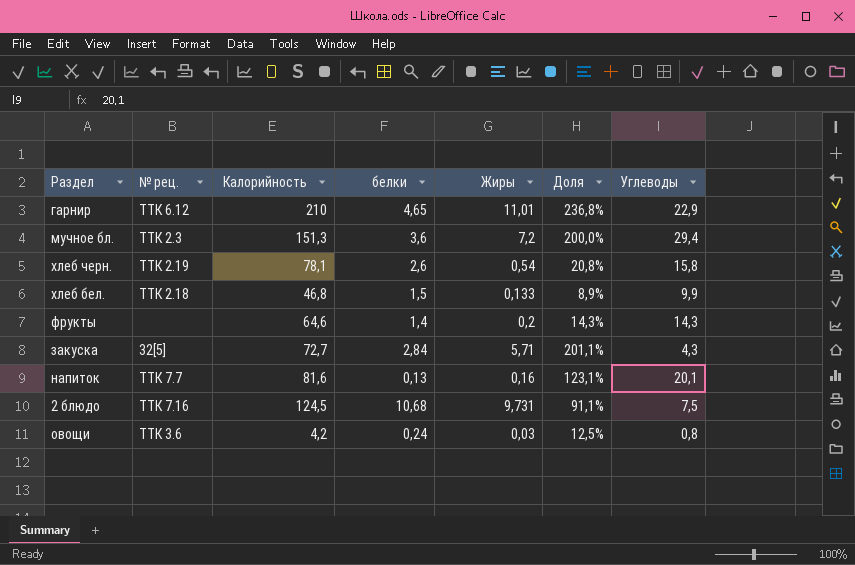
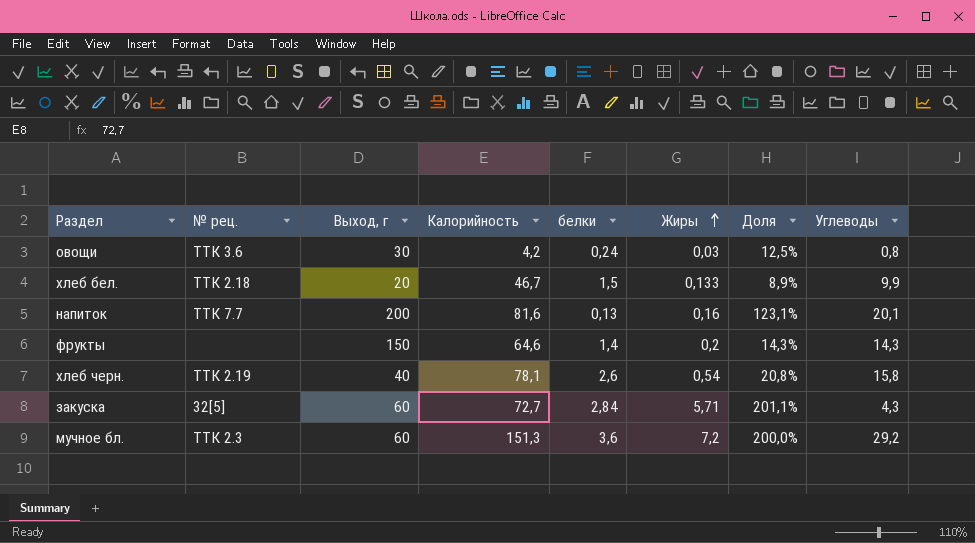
row order: none -> Жиры ascending
column Выход, г | position: none -> 3
row гарнир: ТТК 6.12 | 210 | 4,65 | 11,01 | 236,8% | 22,9 -> none
row 2 блюдо: ТТК 7.16 | 124,5 | 10,68 | 9,731 | 91,1% | 7,5 -> none
хлеб бел. | Калорийность: 46,8 -> 46,7
мучное бл. | Углеводы: 29,4 -> 29,2

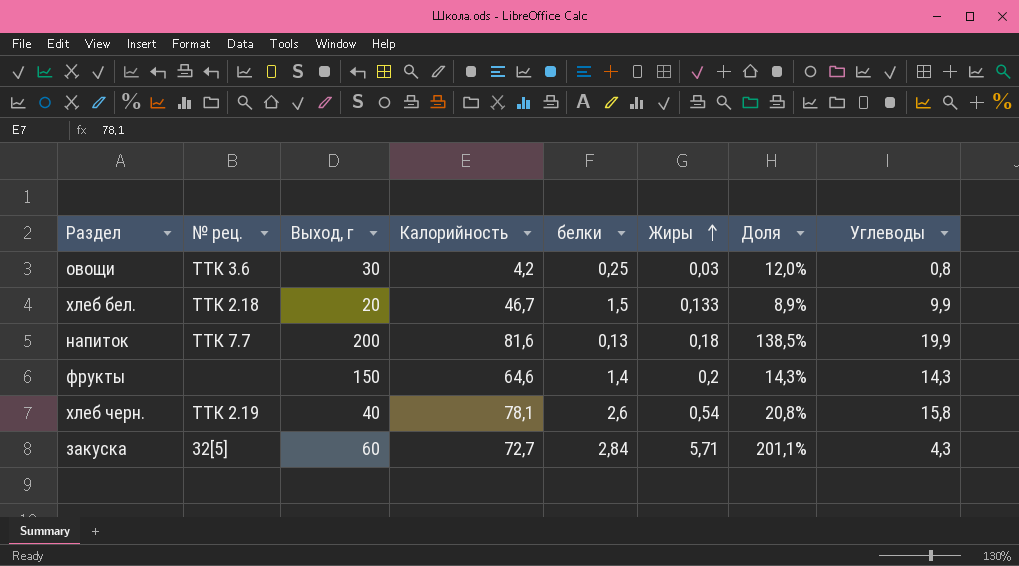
row мучное бл.: ТТК 2.3 | 60 | 151,3 | 3,6 | 7,2 | 200,0% | 29,2 -> none
овощи | белки: 0,24 -> 0,25
овощи | Доля: 12,5% -> 12,0%
напиток | Жиры: 0,16 -> 0,18
напиток | Доля: 123,1% -> 138,5%
напиток | Углеводы: 20,1 -> 19,9

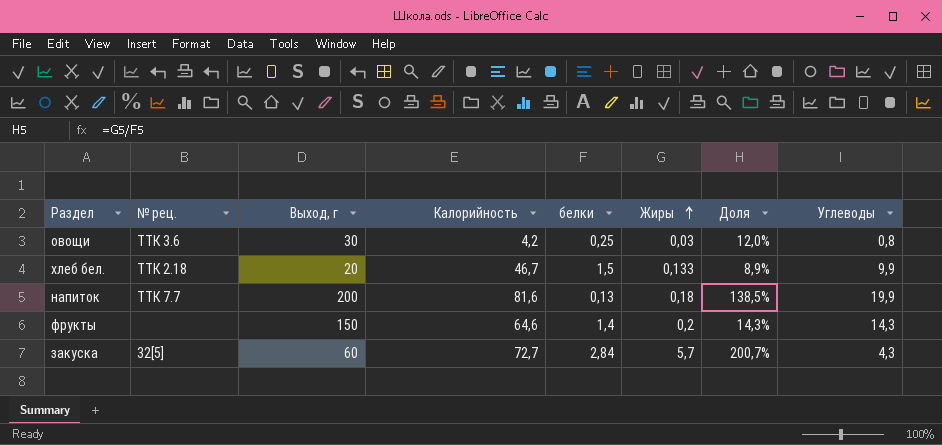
row хлеб черн.: ТТК 2.19 | 40 | 78,1 | 2,6 | 0,54 | 20,8% | 15,8 -> none
закуска | Жиры: 5,71 -> 5,7
закуска | Доля: 201,1% -> 200,7%

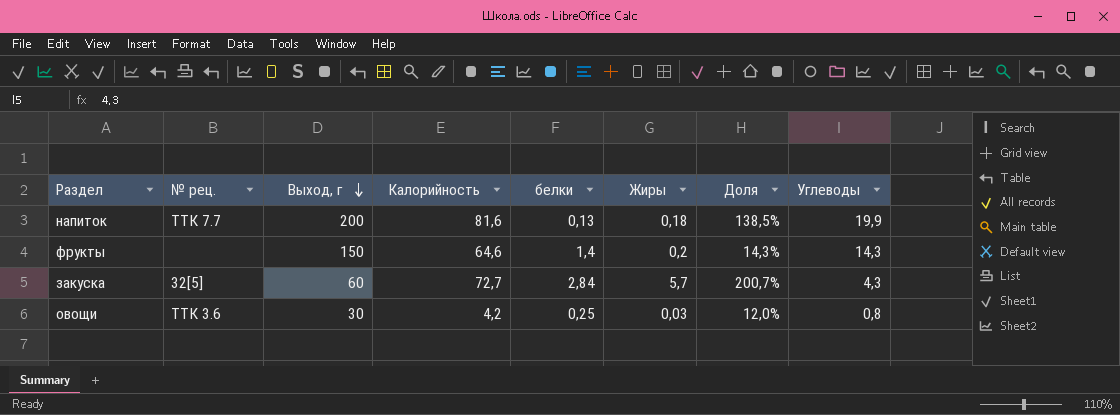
row order: Жиры ascending -> Выход, г descending
row хлеб бел.: ТТК 2.18 | 20 | 46,7 | 1,5 | 0,133 | 8,9% | 9,9 -> none

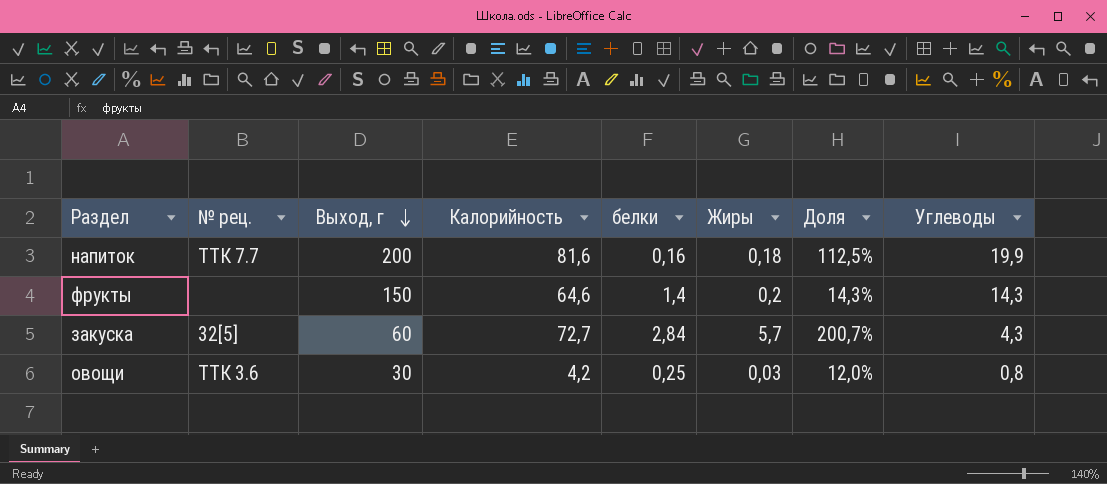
напиток | белки: 0,13 -> 0,16
напиток | Доля: 138,5% -> 112,5%

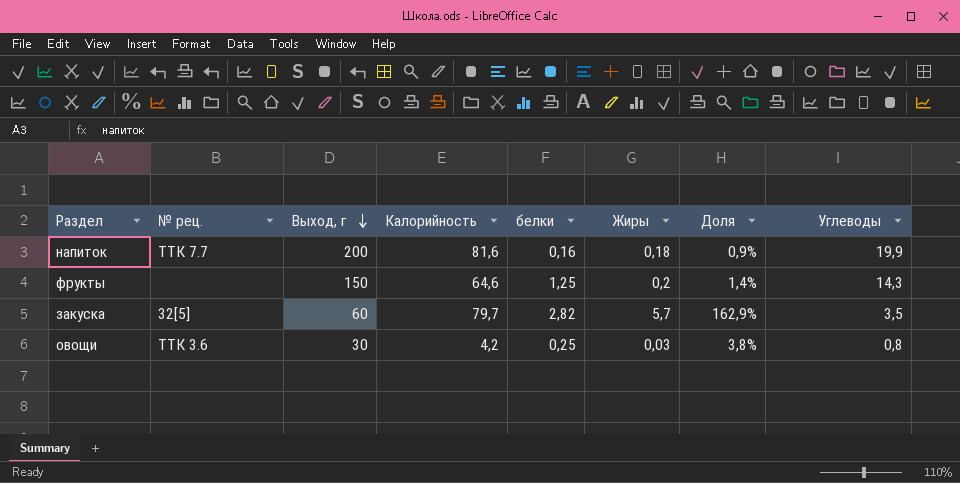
column Доля | formula: [Жиры] / [белки] -> [Жиры] / [Углеводы]
фрукты | белки: 1,4 -> 1,25
закуска | Калорийность: 72,7 -> 79,7
закуска | белки: 2,84 -> 2,82
закуска | Углеводы: 4,3 -> 3,5

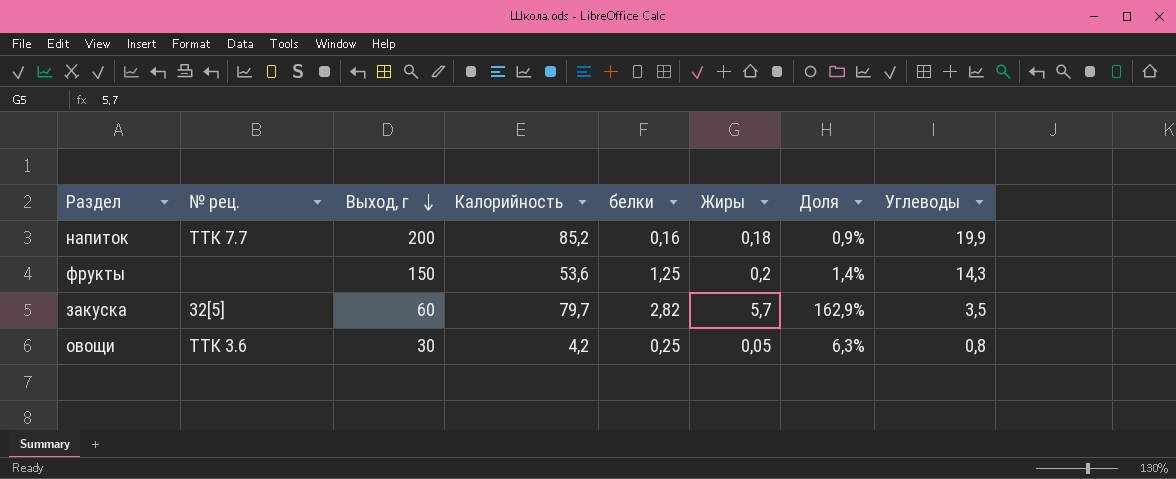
напиток | Калорийность: 81,6 -> 85,2
фрукты | Калорийность: 64,6 -> 53,6
овощи | Жиры: 0,03 -> 0,05
овощи | Доля: 3,8% -> 6,3%

